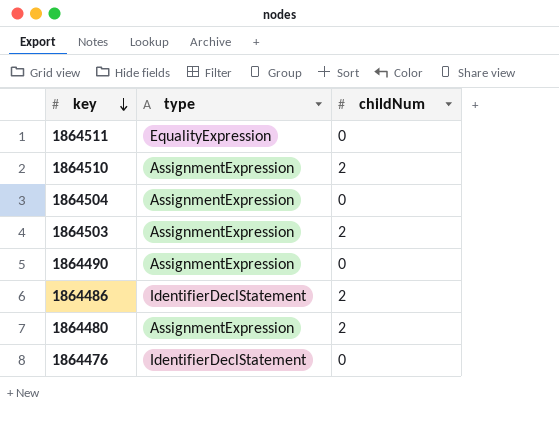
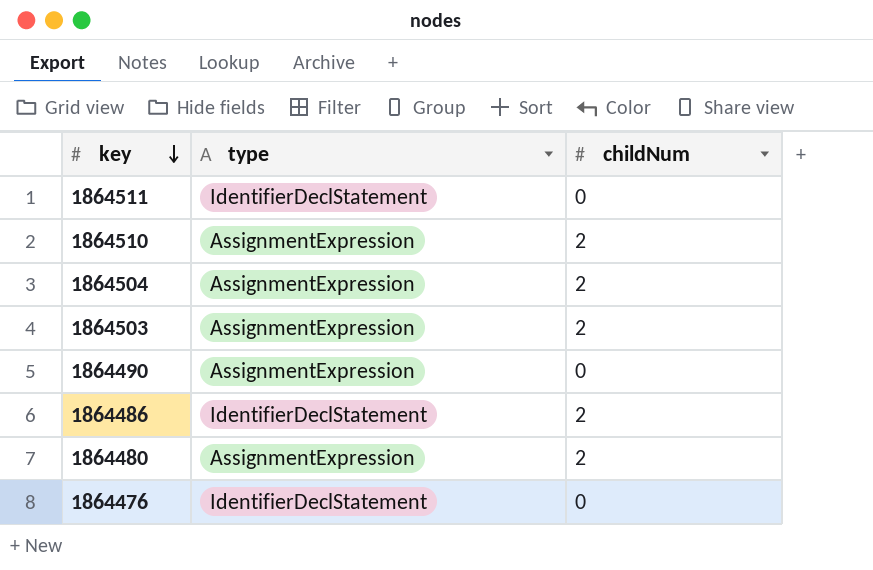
1864511 | type: EqualityExpression -> IdentifierDeclStatement
1864504 | childNum: 0 -> 2

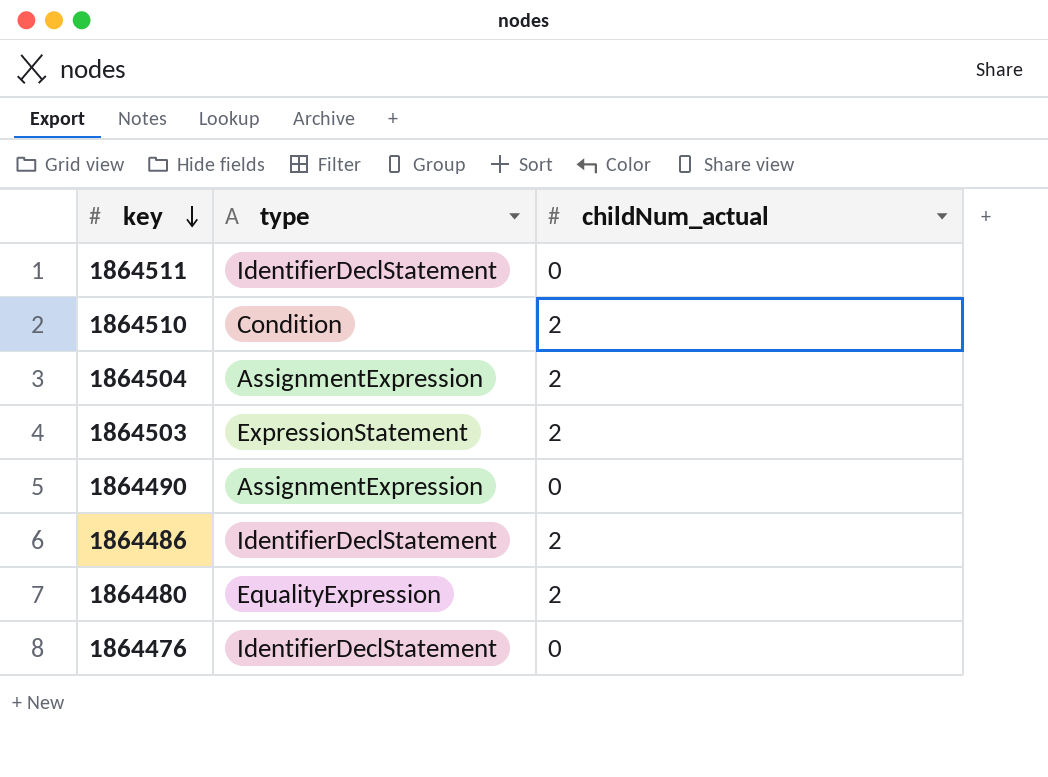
column name: childNum -> childNum_actual
1864510 | type: AssignmentExpression -> Condition
1864503 | type: AssignmentExpression -> ExpressionStatement
1864480 | type: AssignmentExpression -> EqualityExpression

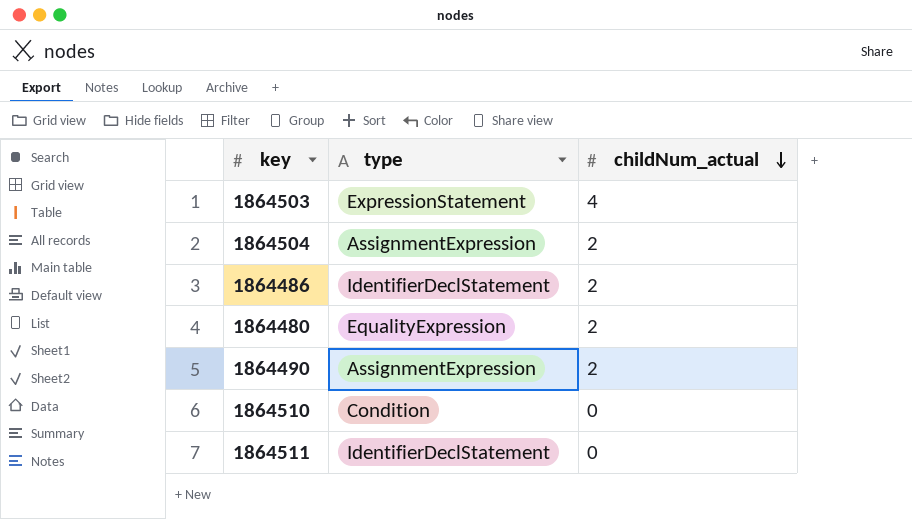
row order: key descending -> childNum_actual descending
row 1864476: IdentifierDeclStatement | 0 -> none
1864503 | childNum_actual: 2 -> 4
1864490 | childNum_actual: 0 -> 2
1864510 | childNum_actual: 2 -> 0

